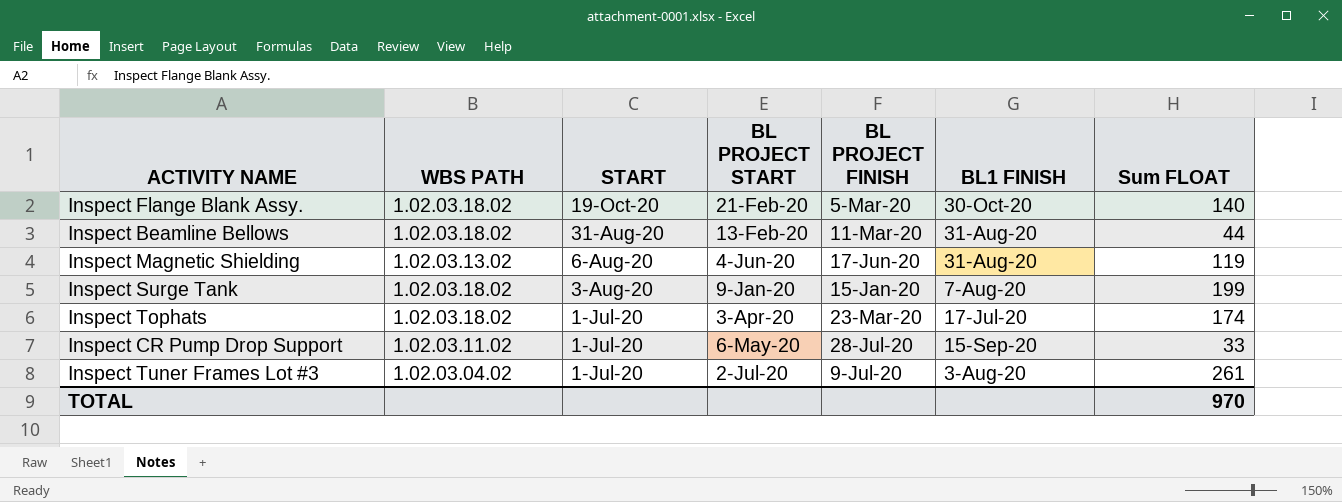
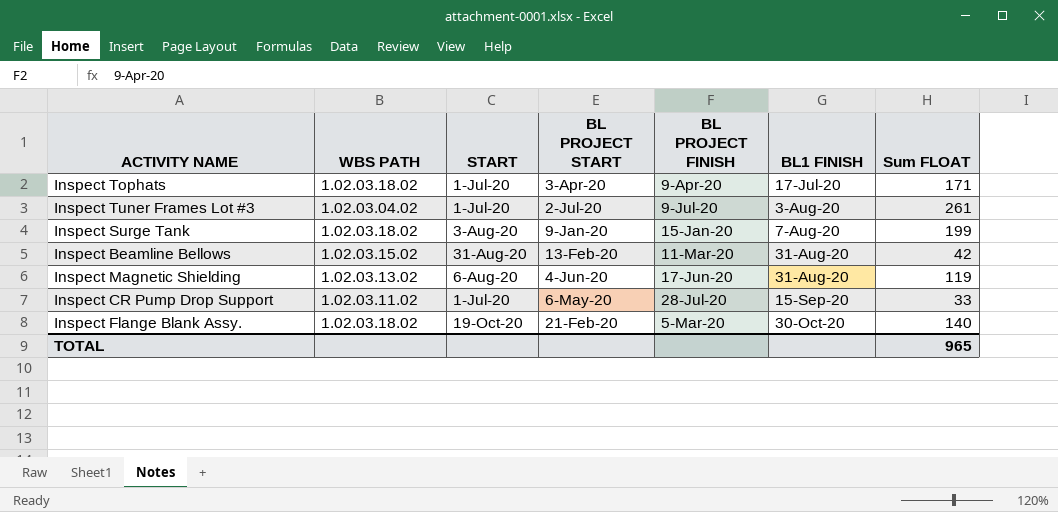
row order: START descending -> BL1 FINISH ascending
Inspect Tophats | BL PROJECT FINISH: 23‐Mar‐20 -> 9‐Apr‐20
Inspect Tophats | Sum FLOAT: 174 -> 171
Inspect Beamline Bellows | WBS PATH: 1.02.03.18.02 -> 1.02.03.15.02
Inspect Beamline Bellows | Sum FLOAT: 44 -> 42
TOTAL | Sum FLOAT: 970 -> 965

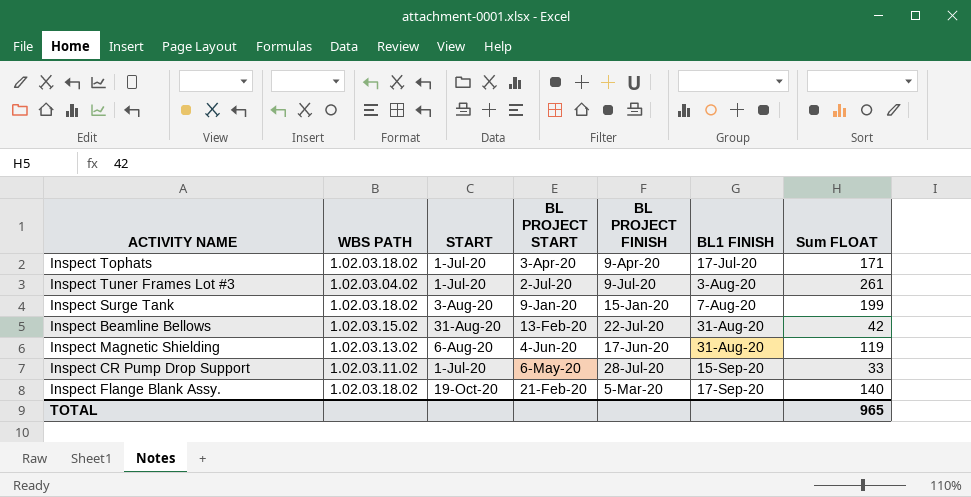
Inspect Beamline Bellows | BL PROJECT FINISH: 11‐Mar‐20 -> 22‐Jul‐20
Inspect Flange Blank Assy. | BL1 FINISH: 30‐Oct‐20 -> 17‐Sep‐20

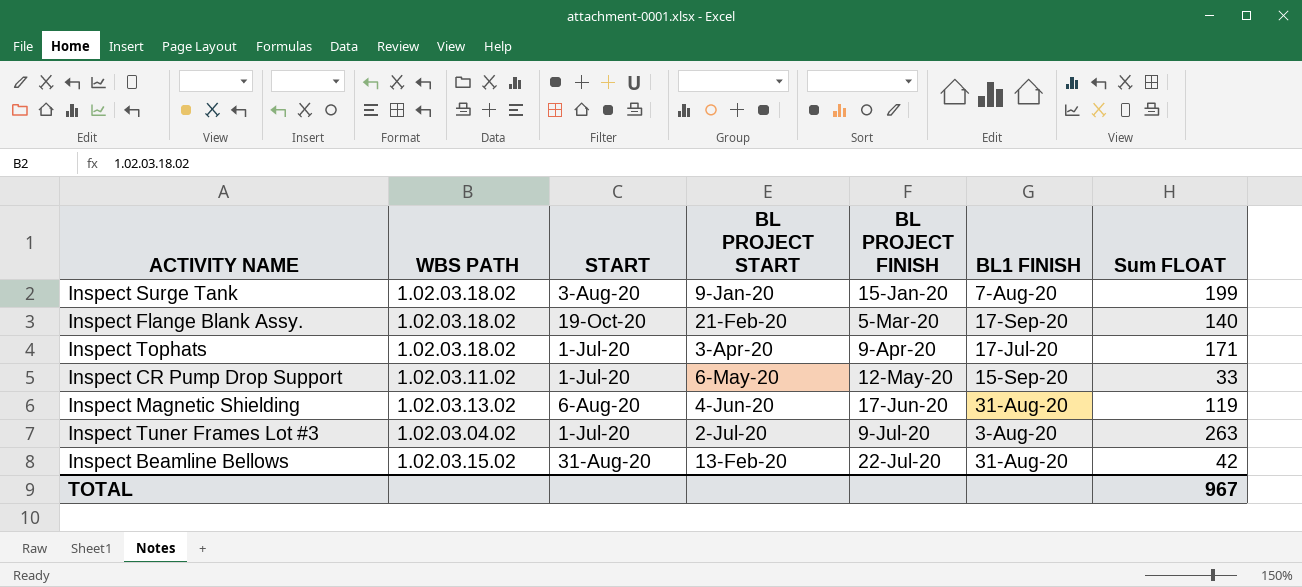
row order: BL1 FINISH ascending -> BL PROJECT FINISH ascending
Inspect CR Pump Drop Support | BL PROJECT FINISH: 28‐Jul‐20 -> 12‐May‐20
Inspect Tuner Frames Lot #3 | Sum FLOAT: 261 -> 263
TOTAL | Sum FLOAT: 965 -> 967

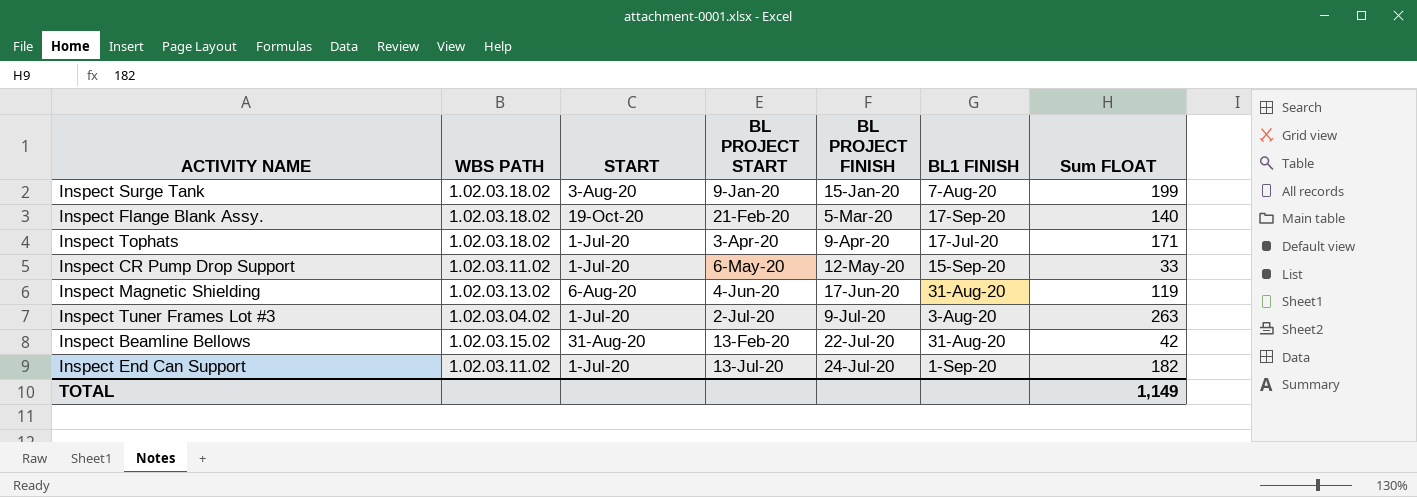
row Inspect End Can Support: none -> 1.02.03.11.02 | 1‐Jul‐20 | 13‐Jul‐20 | 24‐Jul‐20 | 1‐Sep‐20 | 182
TOTAL | Sum FLOAT: 967 -> 1,149

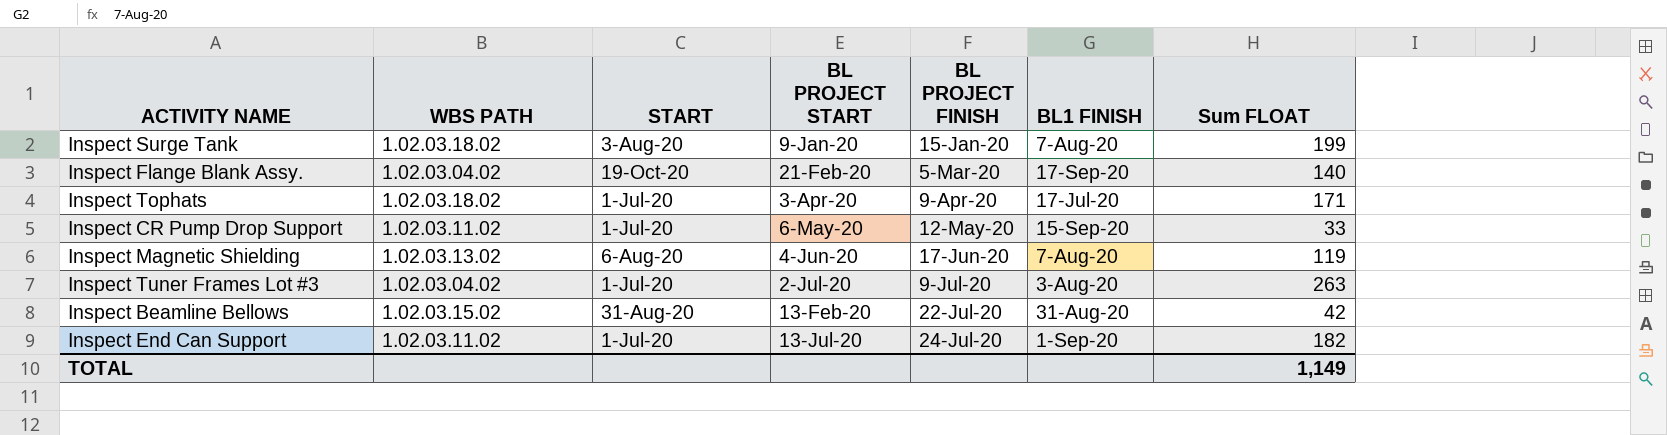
Inspect Flange Blank Assy. | WBS PATH: 1.02.03.18.02 -> 1.02.03.04.02
Inspect Magnetic Shielding | BL1 FINISH: 31‐Aug‐20 -> 7‐Aug‐20

